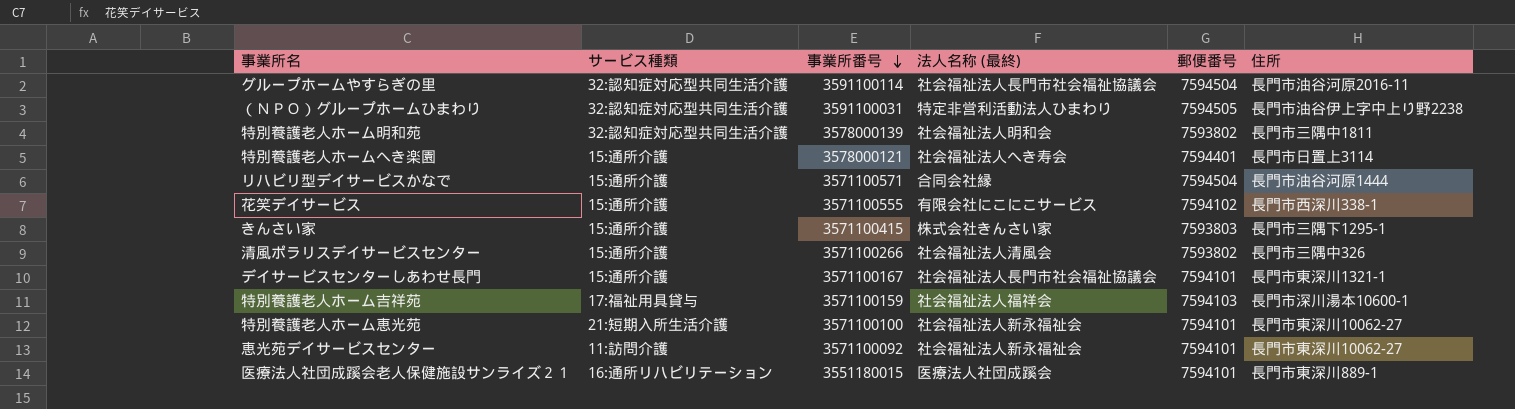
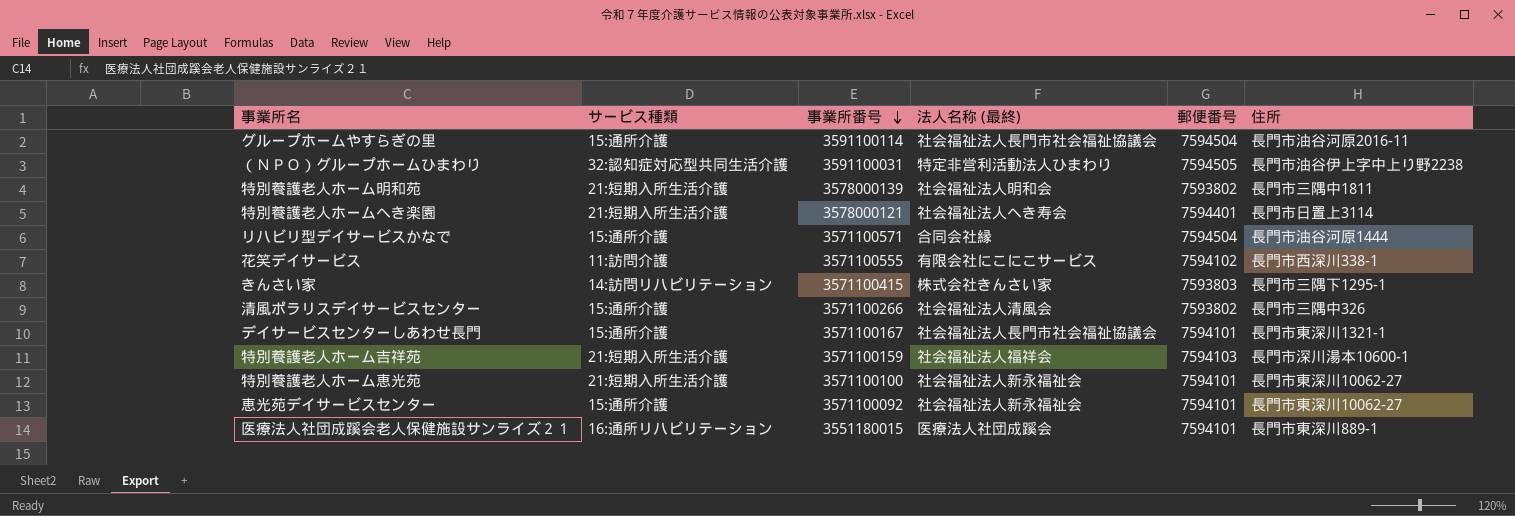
グループホームやすらぎの里 | サービス種類: 32:認知症対応型共同生活介護 -> 15:通所介護
特別養護老人ホーム明和苑 | サービス種類: 32:認知症対応型共同生活介護 -> 21:短期入所生活介護
特別養護老人ホームへき楽園 | サービス種類: 15:通所介護 -> 21:短期入所生活介護
花笑デイサービス | サービス種類: 15:通所介護 -> 11:訪問介護
きんさい家 | サービス種類: 15:通所介護 -> 14:訪問リハビリテーション
特別養護老人ホーム吉祥苑 | サービス種類: 17:福祉用具貸与 -> 21:短期入所生活介護
恵光苑デイサービスセンター | サービス種類: 11:訪問介護 -> 15:通所介護

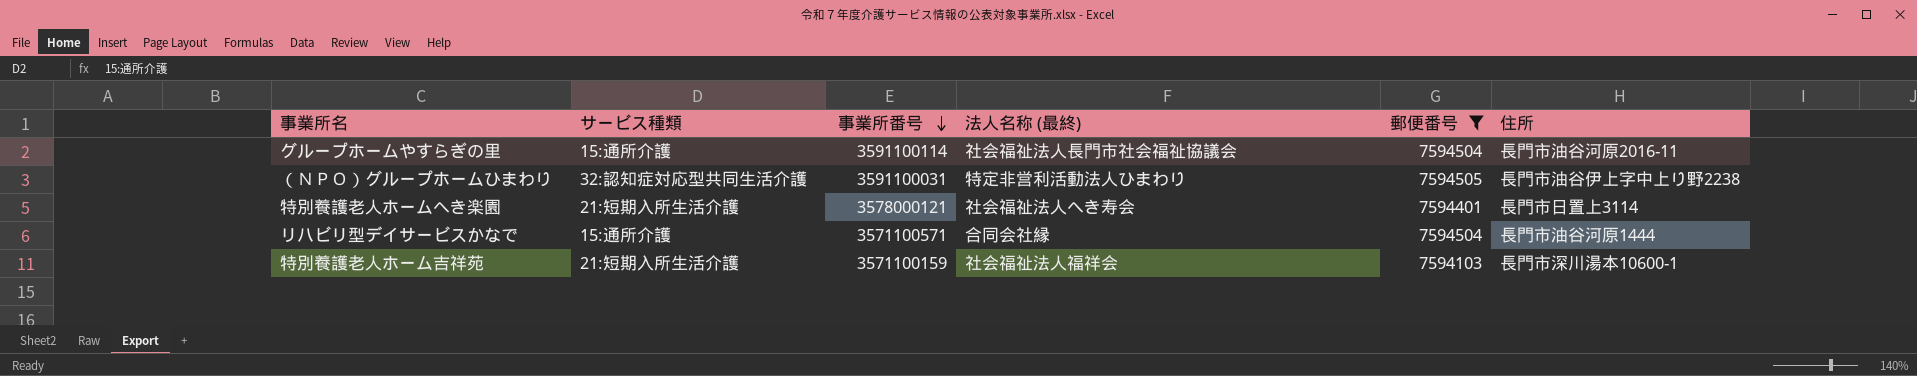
filter: none -> 郵便番号 >= 7594103

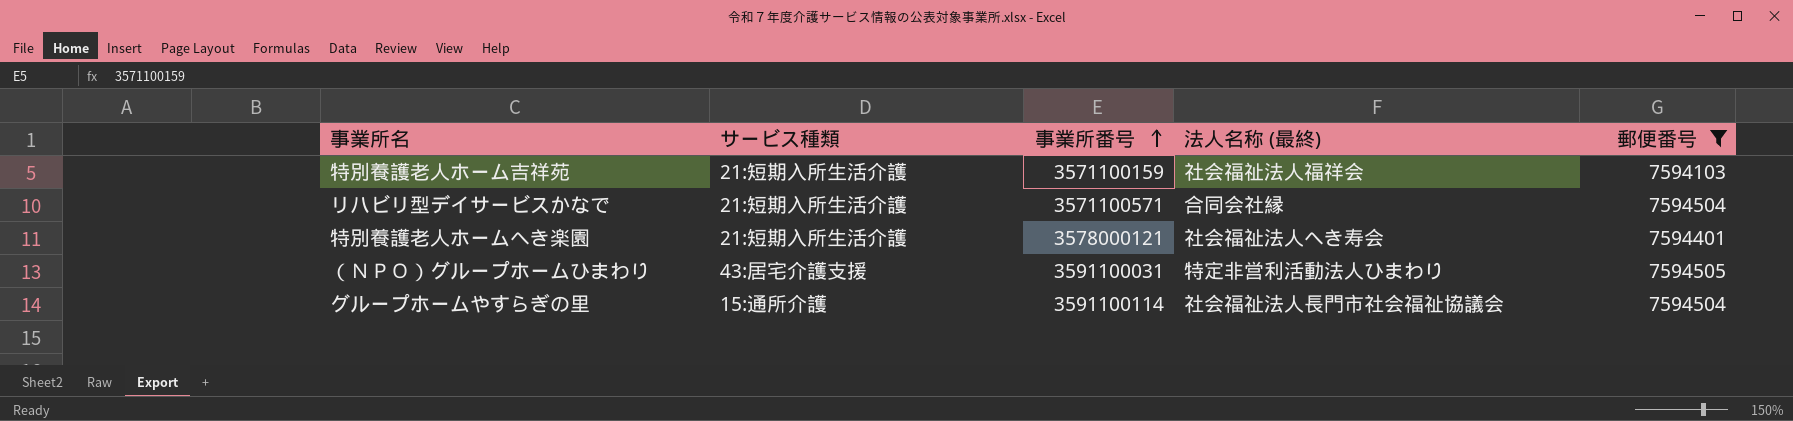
row order: 事業所番号 descending -> 事業所番号 ascending
column 住所 | position: 6 -> none
リハビリ型デイサービスかなで | サービス種類: 15:通所介護 -> 21:短期入所生活介護
（ＮＰＯ）グループホームひまわり | サービス種類: 32:認知症対応型共同生活介護 -> 43:居宅介護支援

